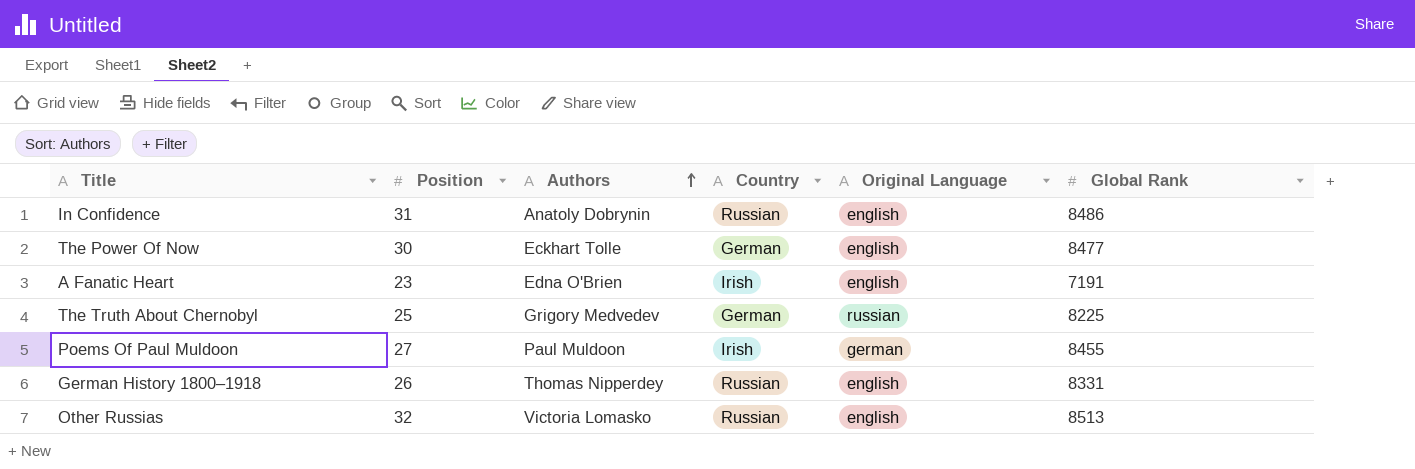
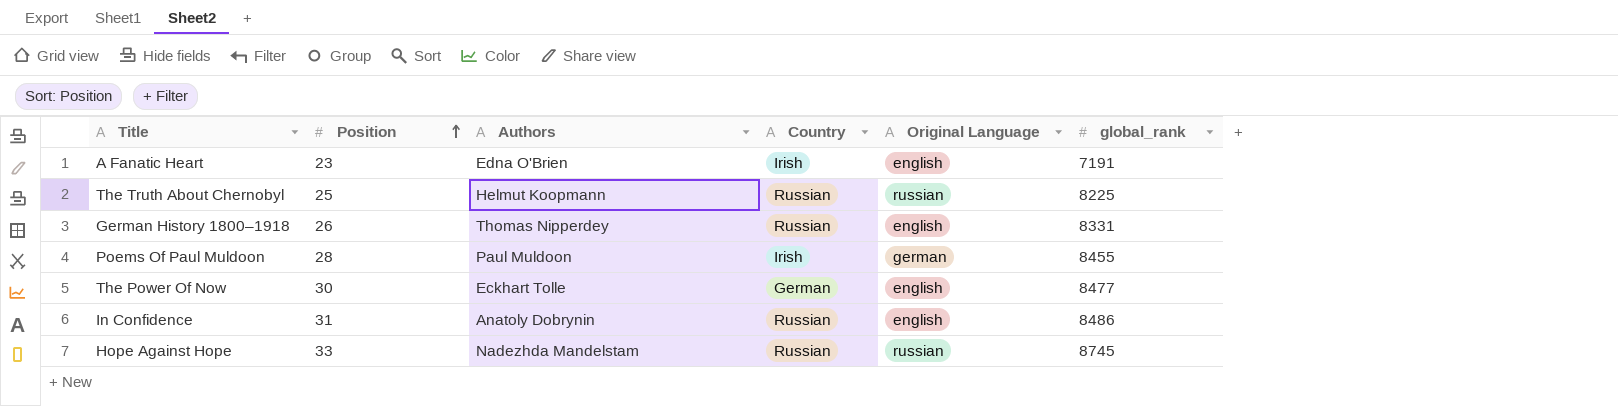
row order: Authors ascending -> Position ascending
column name: Global Rank -> global_rank
row Other Russias: 32 | Victoria Lomasko | Russian | english | 8513 -> none
The Truth About Chernobyl | Authors: Grigory Medvedev -> Helmut Koopmann
The Truth About Chernobyl | Country: German -> Russian
Poems Of Paul Muldoon | Position: 27 -> 28
row Hope Against Hope: none -> 33 | Nadezhda Mandelstam | Russian | russian | 8745

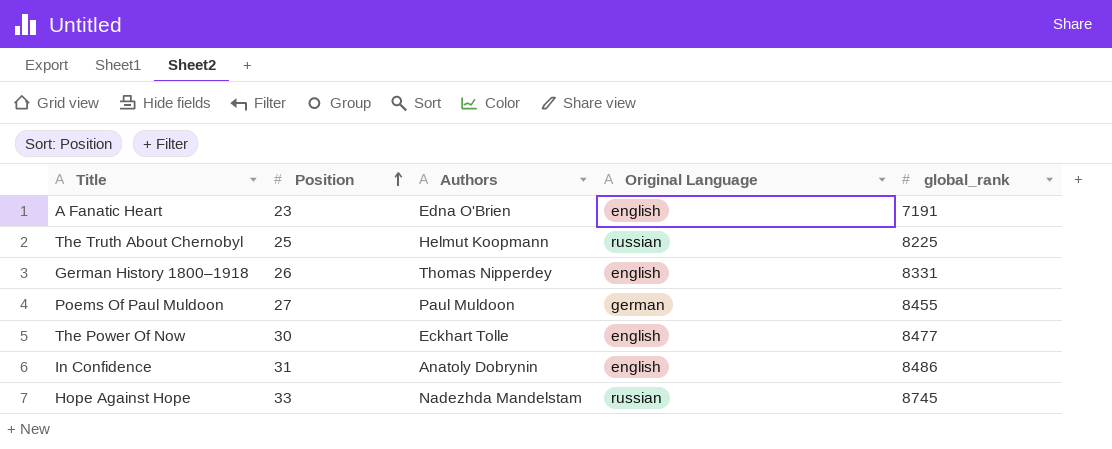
column Country | position: 4 -> none
Poems Of Paul Muldoon | Position: 28 -> 27

